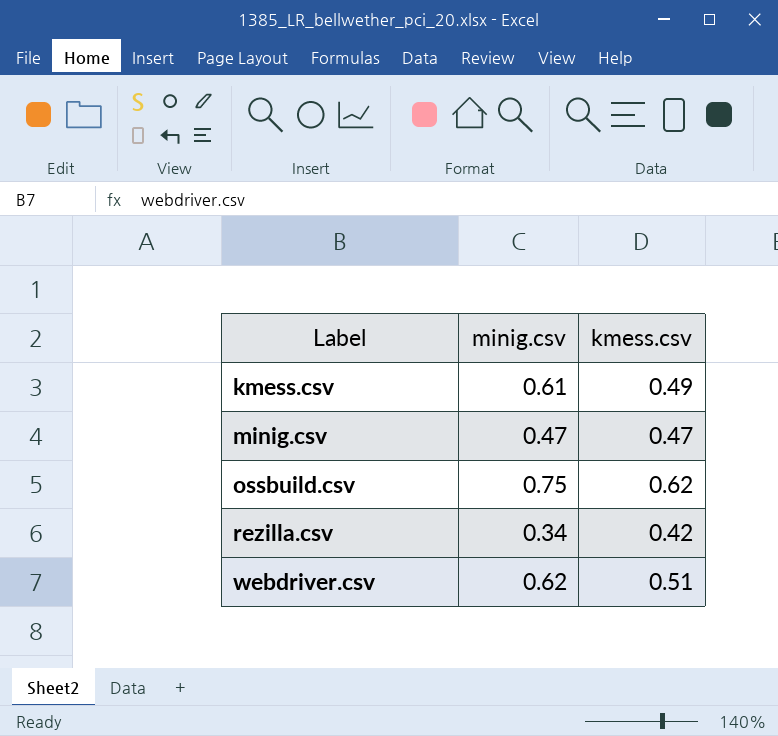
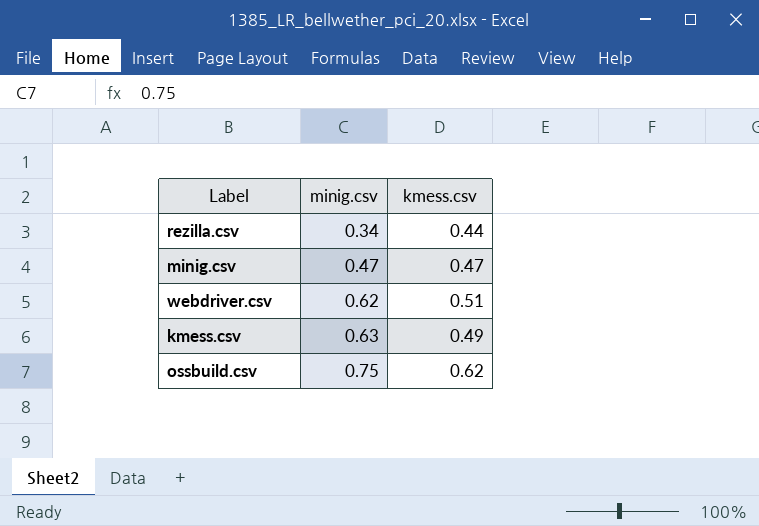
row order: Label ascending -> minig.csv ascending
rezilla.csv | kmess.csv: 0.42 -> 0.44
kmess.csv | minig.csv: 0.61 -> 0.63

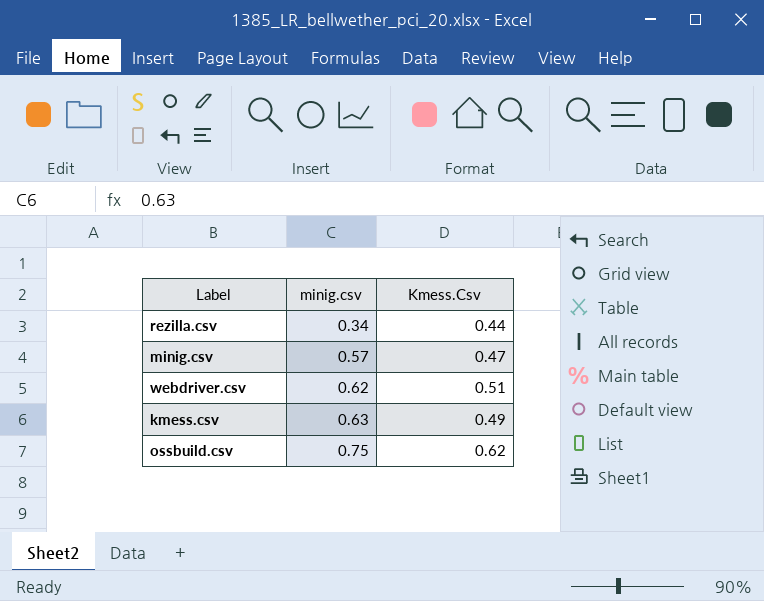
column name: kmess.csv -> Kmess.Csv
minig.csv | minig.csv: 0.47 -> 0.57

